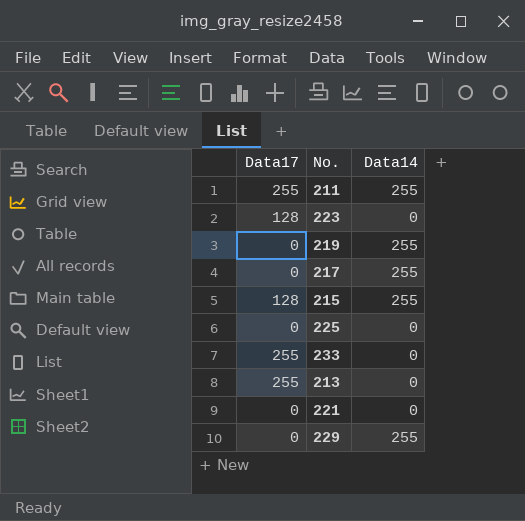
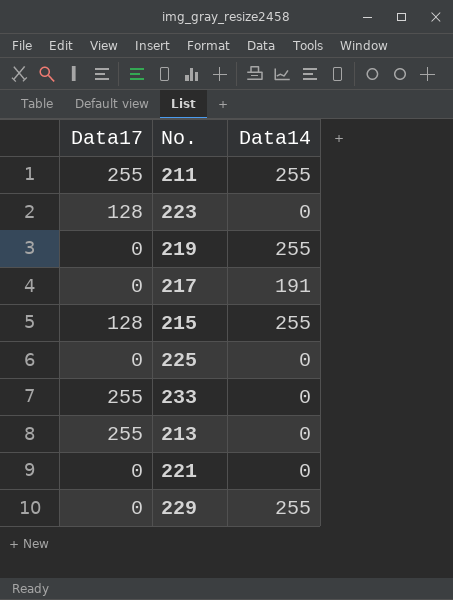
217 | Data14: 255 -> 191

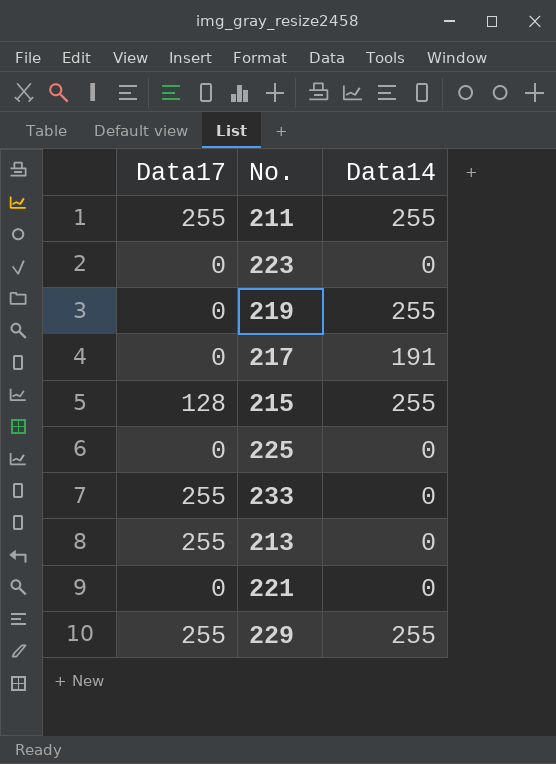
223 | Data17: 128 -> 0
229 | Data17: 0 -> 255

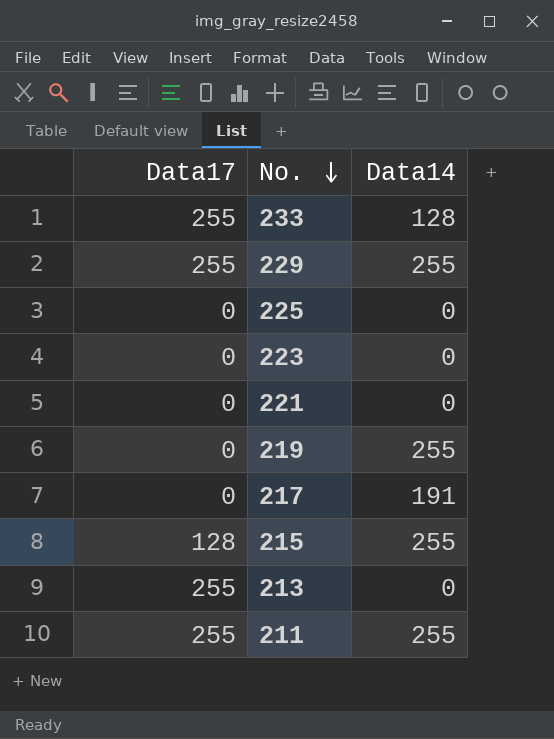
row order: none -> No. descending
233 | Data14: 0 -> 128

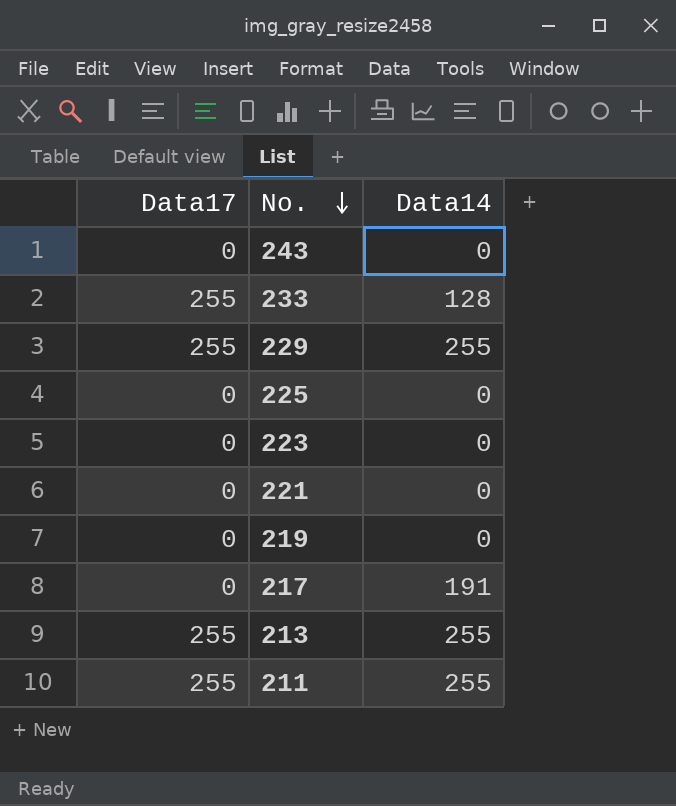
row 215: 128 | 255 -> none
row 243: none -> 0 | 0
219 | Data14: 255 -> 0
213 | Data14: 0 -> 255

